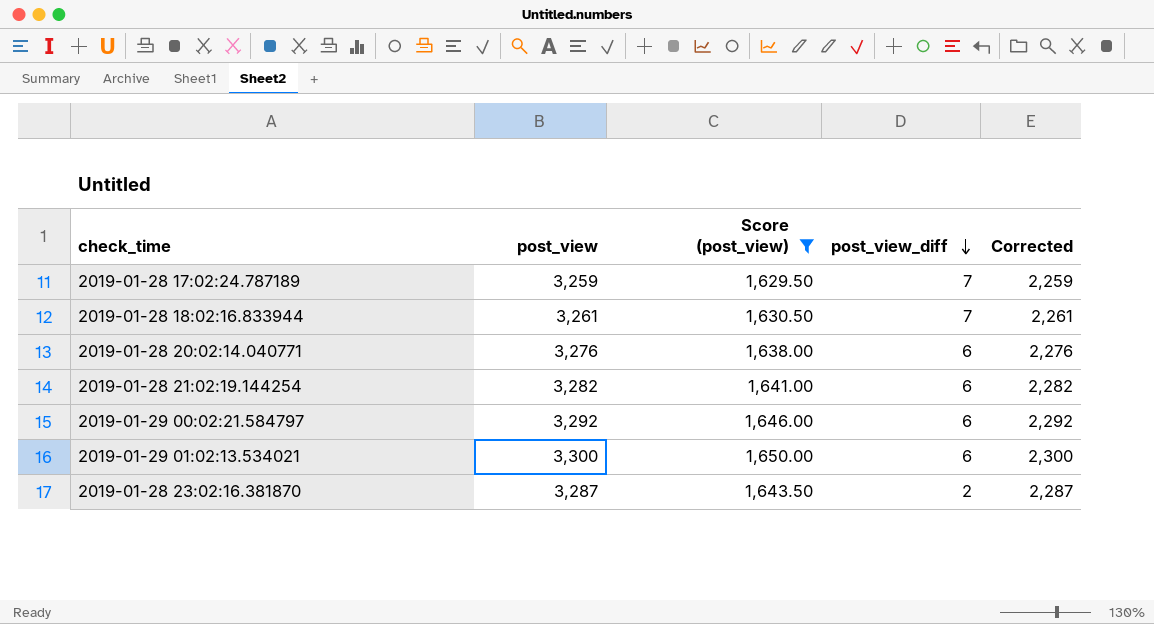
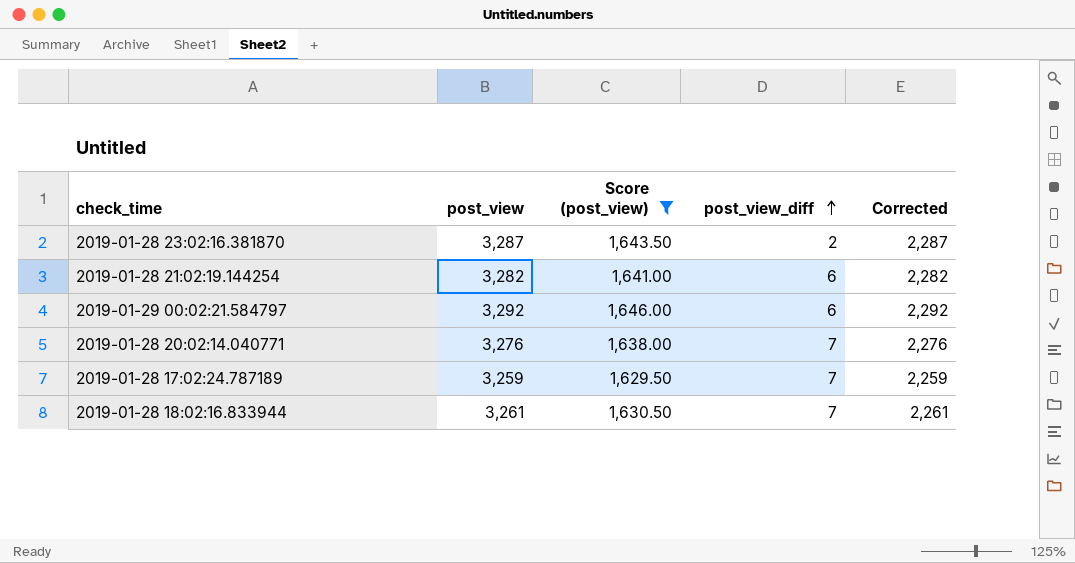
row order: post_view_diff descending -> post_view_diff ascending
row 2019-01-29 01:02:13.534021: 3,300 | 1,650.00 | 6 | 2,300 -> none
2019-01-28 20:02:14.040771 | post_view_diff: 6 -> 7

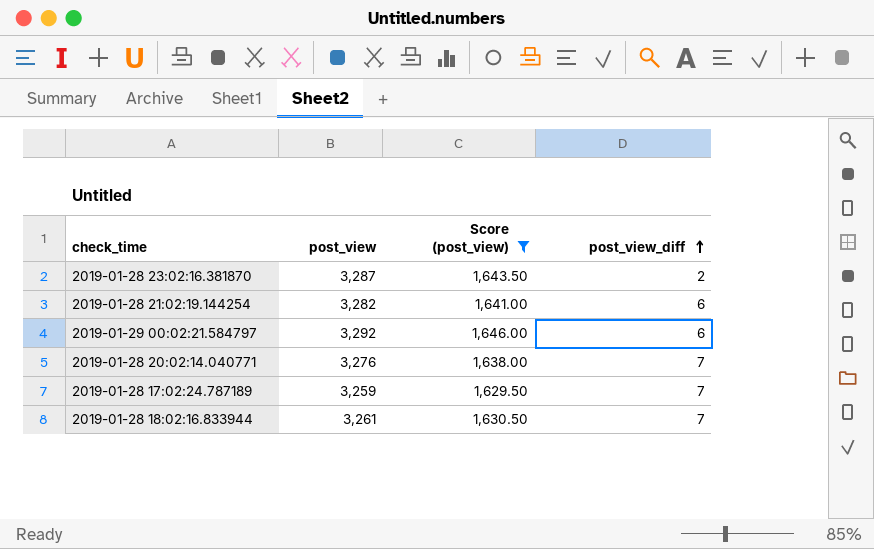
column Corrected | formula: [post_view] - 1000 -> none

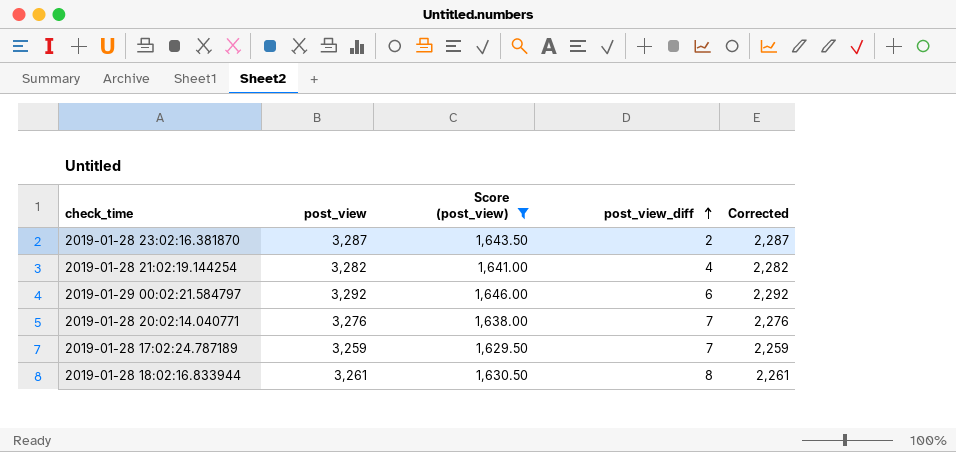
column Corrected | formula: none -> [post_view] - 1000
2019-01-28 21:02:19.144254 | post_view_diff: 6 -> 4
2019-01-28 18:02:16.833944 | post_view_diff: 7 -> 8

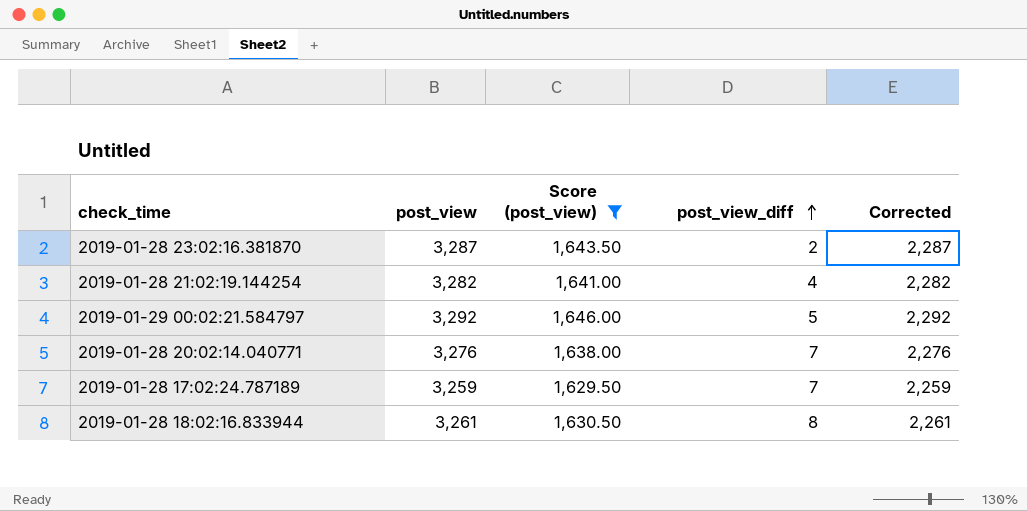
2019-01-29 00:02:21.584797 | post_view_diff: 6 -> 5

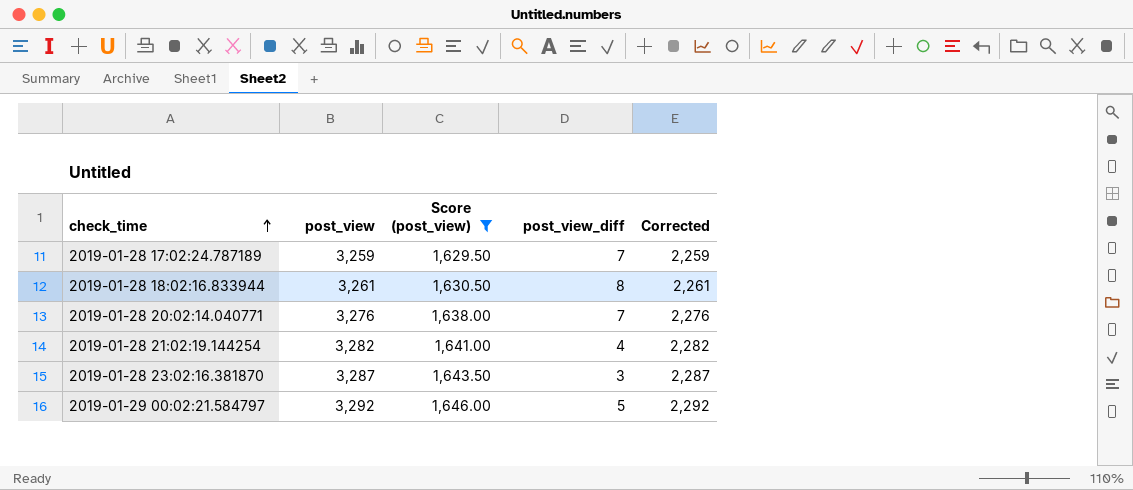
row order: post_view_diff ascending -> check_time ascending
2019-01-28 23:02:16.381870 | post_view_diff: 2 -> 3

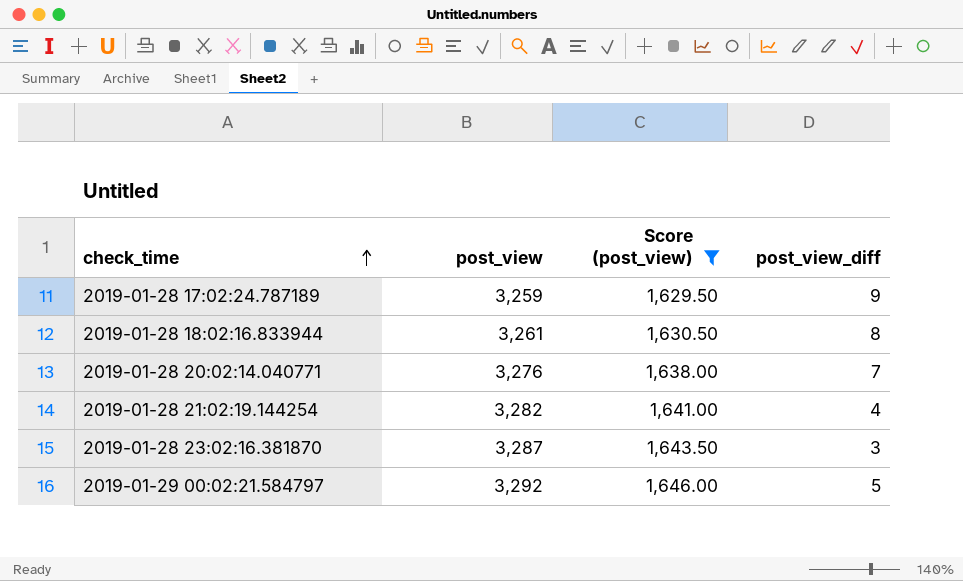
column Corrected | formula: [post_view] - 1000 -> none
2019-01-28 17:02:24.787189 | post_view_diff: 7 -> 9

